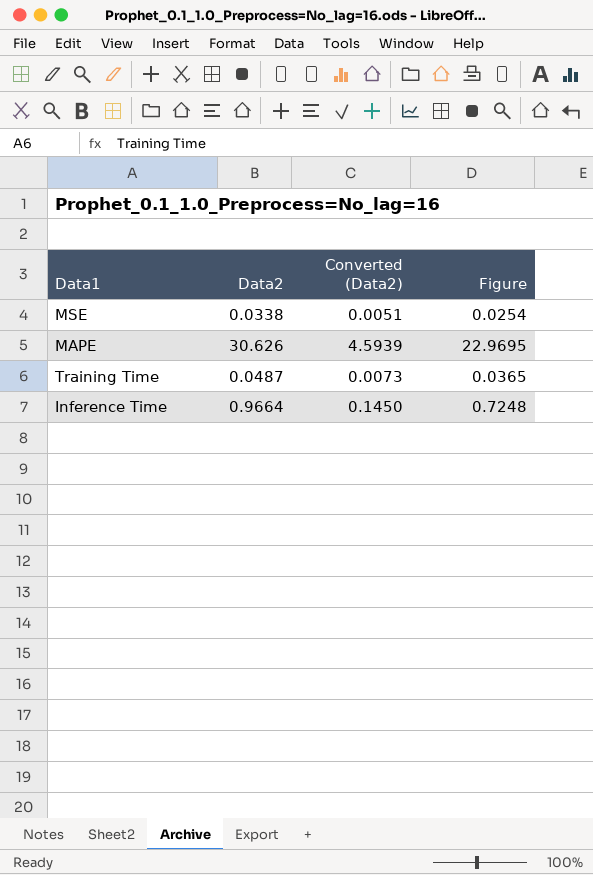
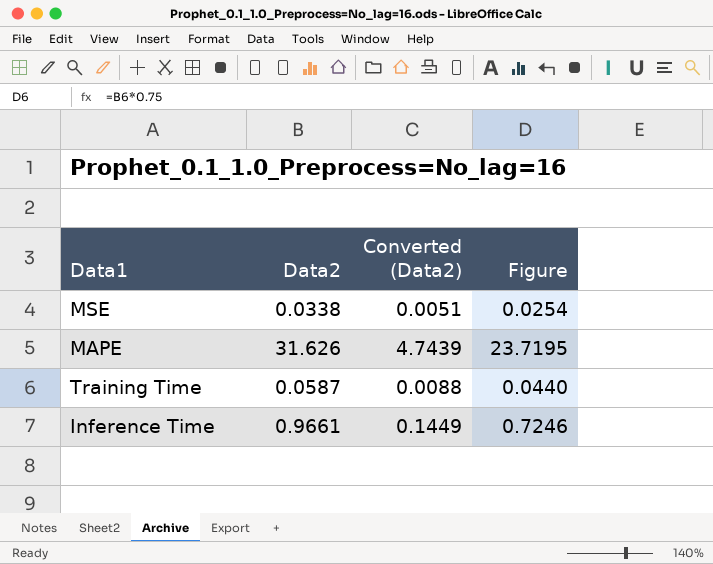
MAPE | Data2: 30.626 -> 31.626
MAPE | Converted (Data2): 4.5939 -> 4.7439
MAPE | Figure: 22.9695 -> 23.7195
Training Time | Data2: 0.0487 -> 0.0587
Training Time | Converted (Data2): 0.0073 -> 0.0088
Training Time | Figure: 0.0365 -> 0.0440
Inference Time | Data2: 0.9664 -> 0.9661
Inference Time | Converted (Data2): 0.1450 -> 0.1449
Inference Time | Figure: 0.7248 -> 0.7246

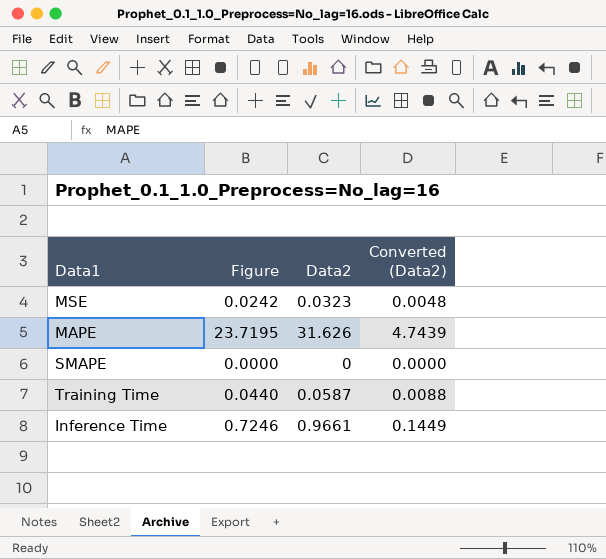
column Figure | position: 4 -> 2
MSE | Figure: 0.0254 -> 0.0242
MSE | Data2: 0.0338 -> 0.0323
MSE | Converted (Data2): 0.0051 -> 0.0048
row SMAPE: none -> 0.0000 | 0 | 0.0000

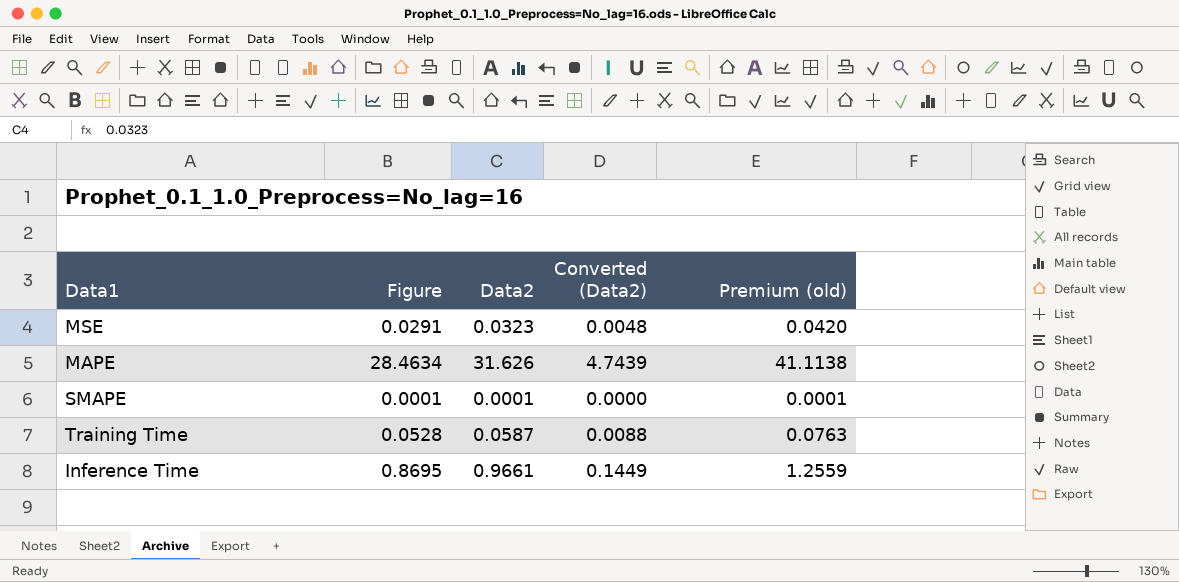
column Figure | formula: [Data2] * 0.75 -> [Data2] * 0.9
column Premium (old) | formula: none -> [Data2] * 1.3
SMAPE | Data2: 0 -> 0.0001

